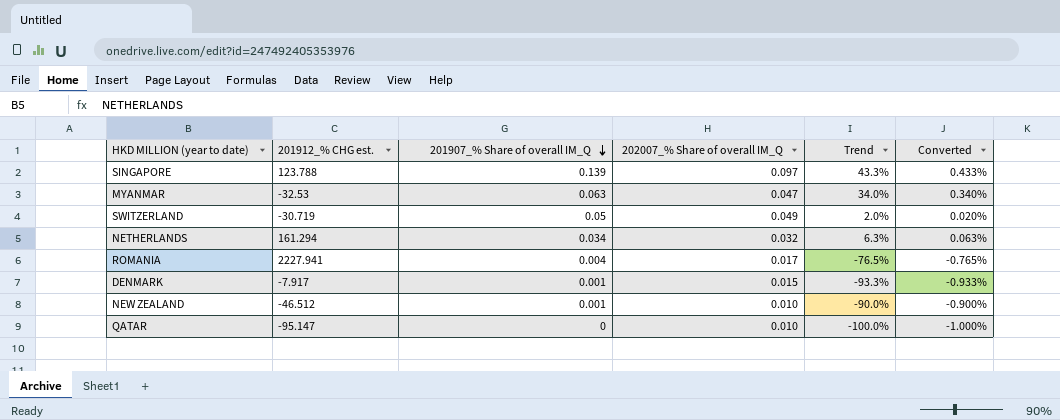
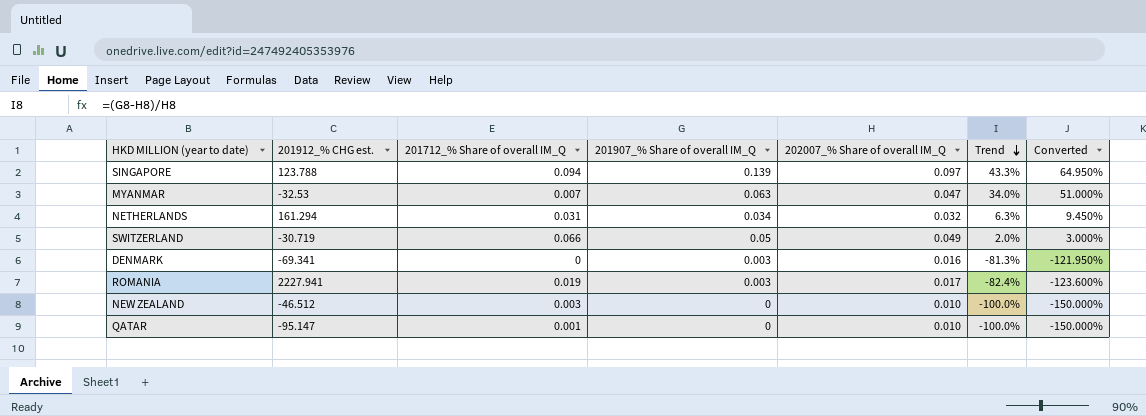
row order: 201907_% Share of overall IM_Q descending -> Trend descending
column 201712_% Share of overall IM_Q | position: none -> 3
column Converted | formula: [Trend] * 0.01 -> [Trend] * 1.5
DENMARK | 201912_% CHG est.: -7.917 -> -69.341
DENMARK | 201907_% Share of overall IM_Q: 0.001 -> 0.003
DENMARK | 202007_% Share of overall IM_Q: 0.015 -> 0.016
DENMARK | Trend: -93.3% -> -81.3%
ROMANIA | 201907_% Share of overall IM_Q: 0.004 -> 0.003
ROMANIA | Trend: -76.5% -> -82.4%
NEW ZEALAND | 201907_% Share of overall IM_Q: 0.001 -> 0
NEW ZEALAND | Trend: -90.0% -> -100.0%

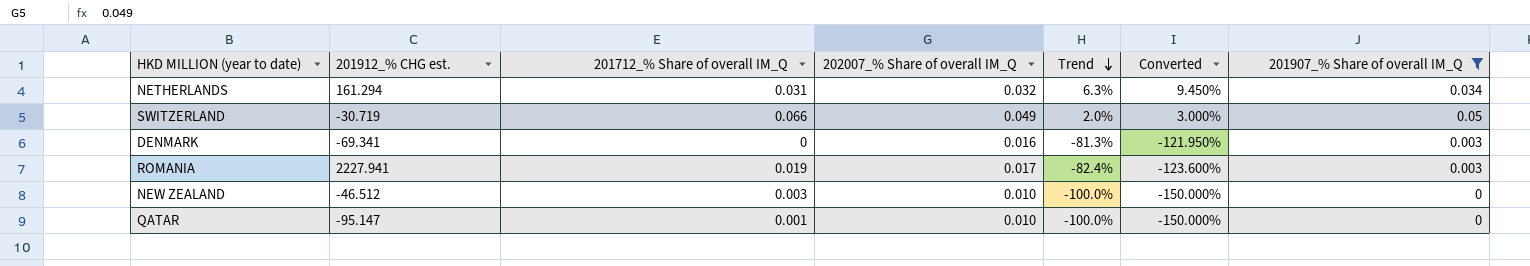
filter: none -> 201907_% Share of overall IM_Q <= 0.05
column 201907_% Share of overall IM_Q | position: 4 -> 7

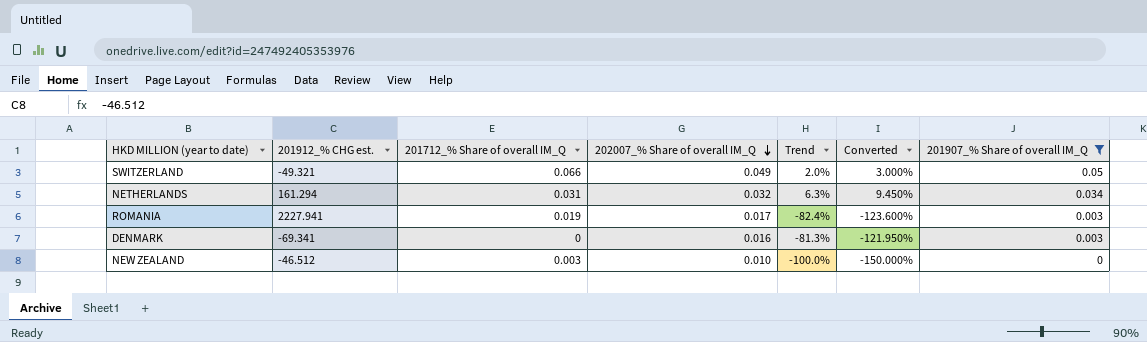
row order: Trend descending -> 202007_% Share of overall IM_Q descending
row QATAR: -95.147 | 0.001 | 0.010 | -100.0% | -150.000% | 0 -> none
SWITZERLAND | 201912_% CHG est.: -30.719 -> -49.321

